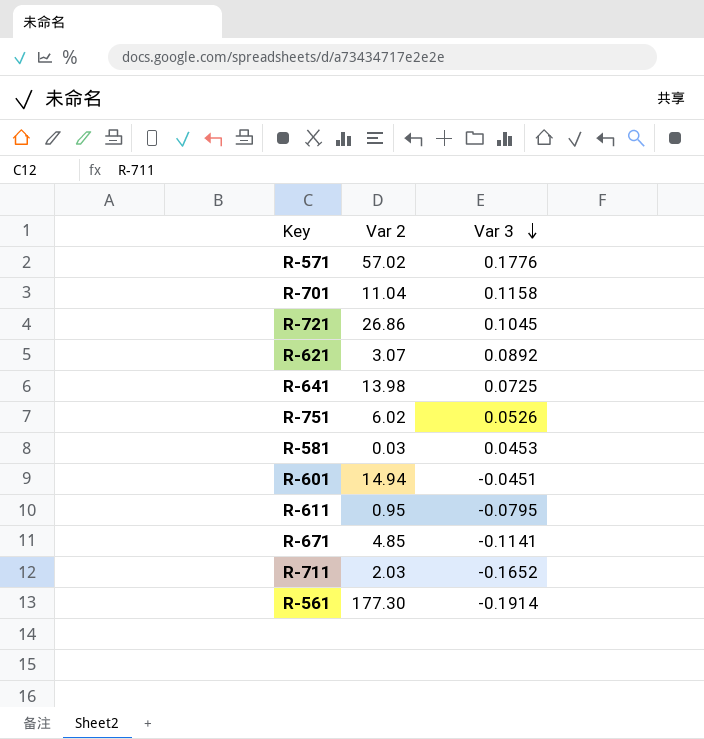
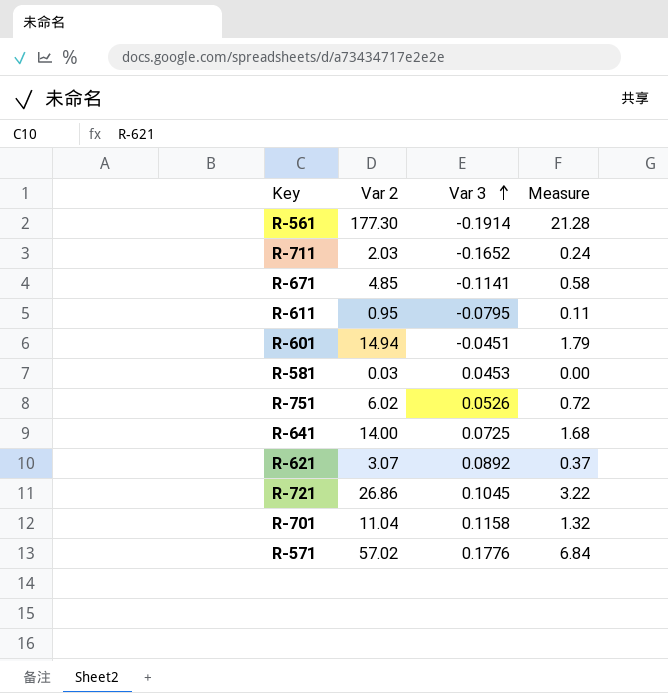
row order: Var 3 descending -> Var 3 ascending
column Measure | formula: none -> [Var 2] * 0.12
R-641 | Var 2: 13.98 -> 14.00

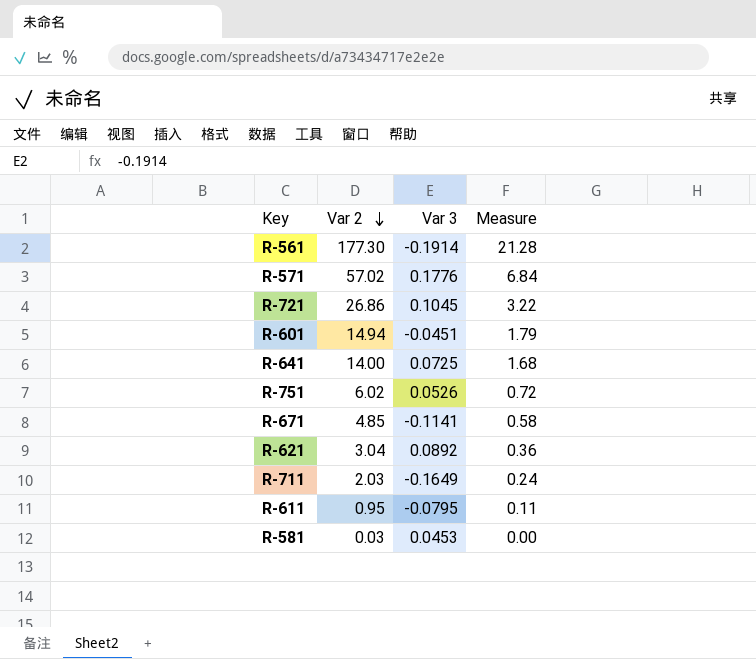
row order: Var 3 ascending -> Var 2 descending
row R-701: 11.04 | 0.1158 | 1.32 -> none
R-621 | Var 2: 3.07 -> 3.04
R-621 | Measure: 0.37 -> 0.36
R-711 | Var 3: -0.1652 -> -0.1649

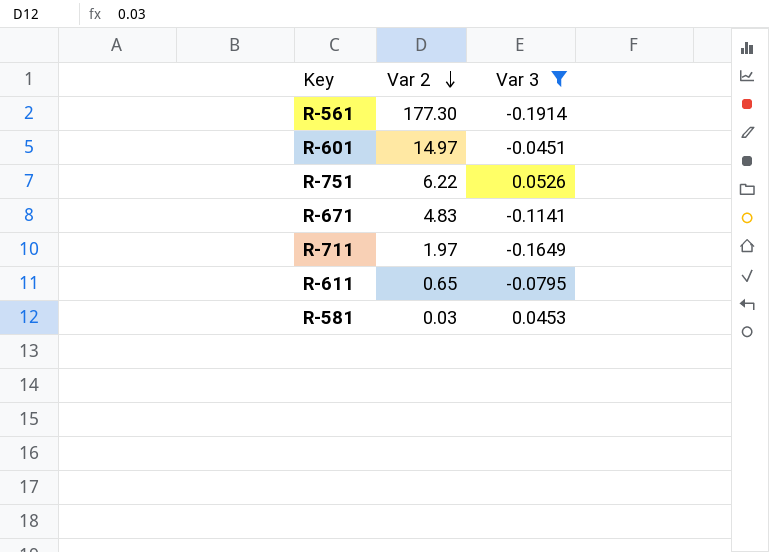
filter: none -> Var 3 <= 0.0526
column Measure | formula: [Var 2] * 0.12 -> none
R-601 | Var 2: 14.94 -> 14.97
R-751 | Var 2: 6.02 -> 6.22
R-671 | Var 2: 4.85 -> 4.83
R-711 | Var 2: 2.03 -> 1.97
R-611 | Var 2: 0.95 -> 0.65

